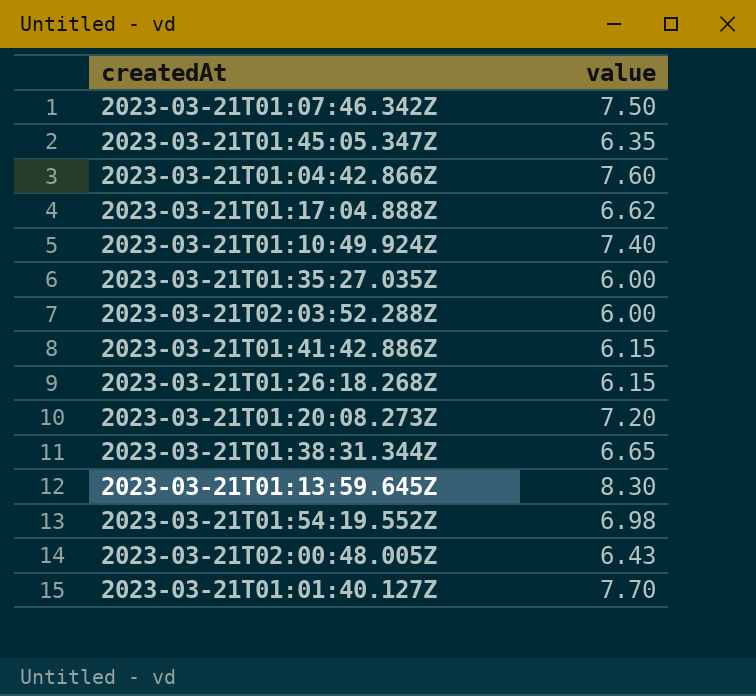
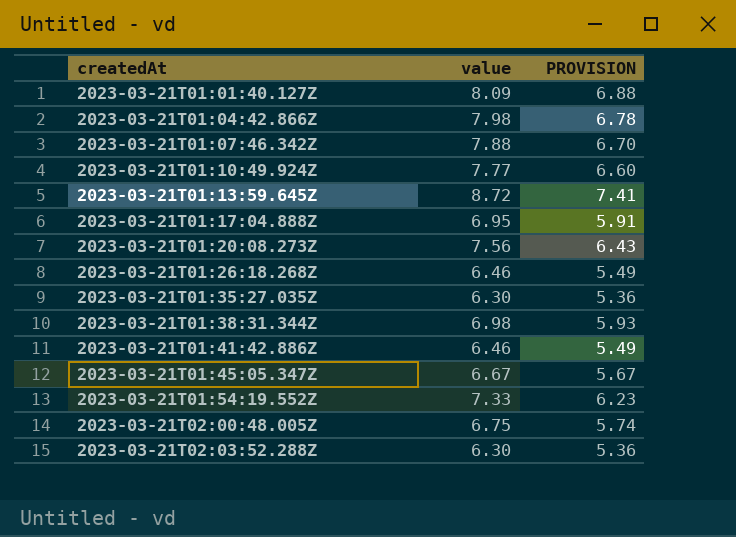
row order: none -> createdAt ascending
column PROVISION | formula: none -> [value] * 0.85
2023-03-21T01:01:40.127Z | value: 7.70 -> 8.09
2023-03-21T01:04:42.866Z | value: 7.60 -> 7.98
2023-03-21T01:07:46.342Z | value: 7.50 -> 7.88
2023-03-21T01:10:49.924Z | value: 7.40 -> 7.77
2023-03-21T01:13:59.645Z | value: 8.30 -> 8.72
2023-03-21T01:17:04.888Z | value: 6.62 -> 6.95
2023-03-21T01:20:08.273Z | value: 7.20 -> 7.56
2023-03-21T01:26:18.268Z | value: 6.15 -> 6.46
2023-03-21T01:35:27.035Z | value: 6.00 -> 6.30
2023-03-21T01:38:31.344Z | value: 6.65 -> 6.98
2023-03-21T01:41:42.886Z | value: 6.15 -> 6.46
2023-03-21T01:45:05.347Z | value: 6.35 -> 6.67
2023-03-21T01:54:19.552Z | value: 6.98 -> 7.33
2023-03-21T02:00:48.005Z | value: 6.43 -> 6.75
2023-03-21T02:03:52.288Z | value: 6.00 -> 6.30

